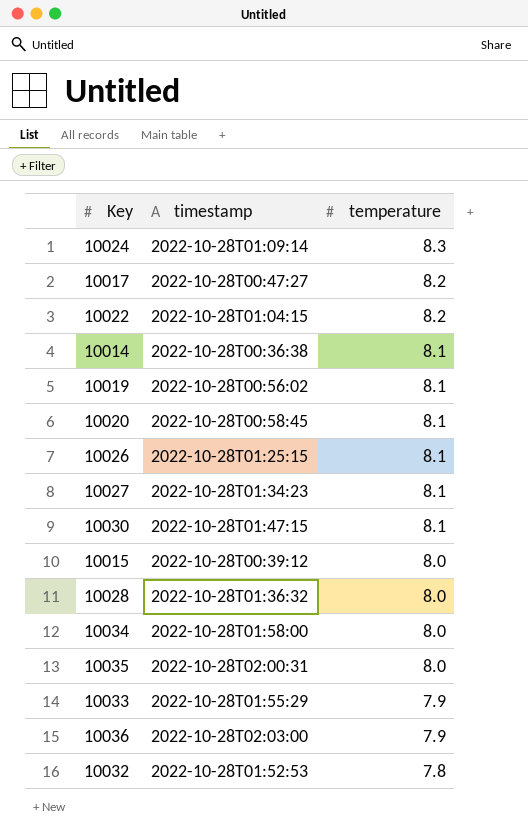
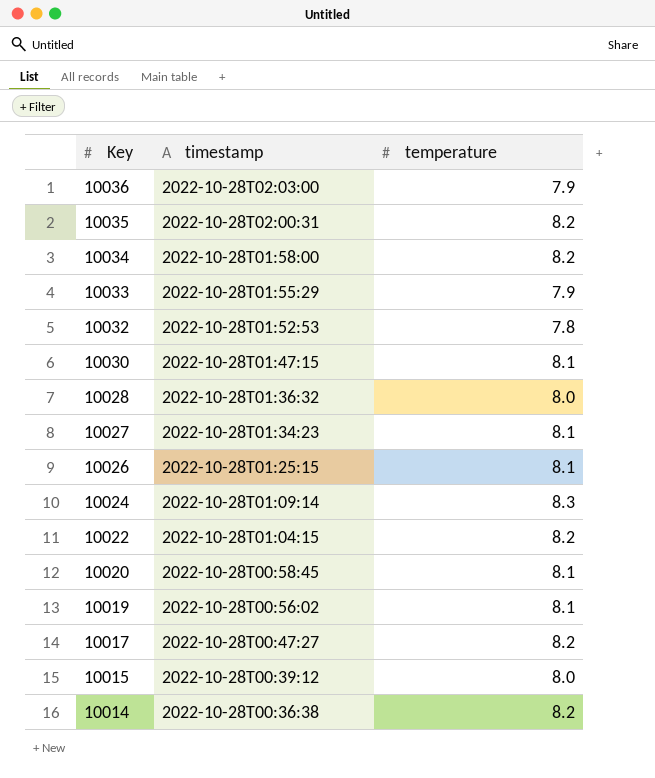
row order: temperature descending -> Key descending
10035 | temperature: 8.0 -> 8.2
10034 | temperature: 8.0 -> 8.2
10014 | temperature: 8.1 -> 8.2

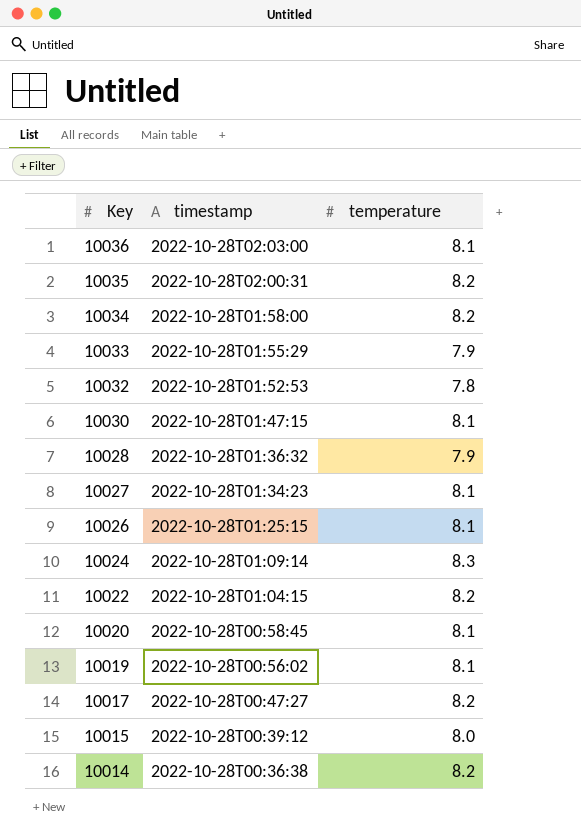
10036 | temperature: 7.9 -> 8.1
10028 | temperature: 8.0 -> 7.9

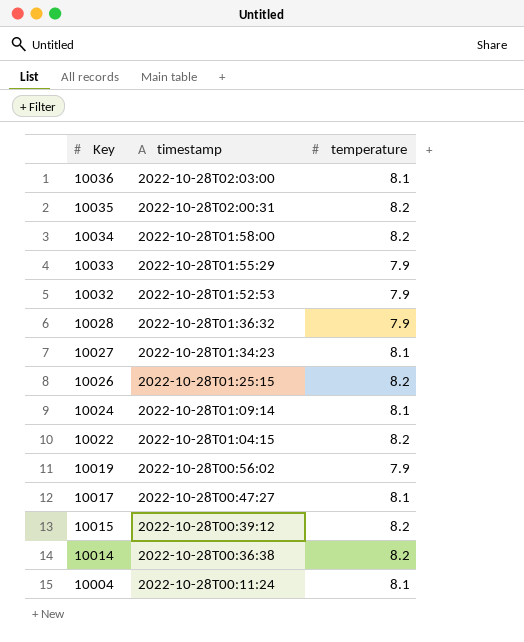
row 10030: 2022-10-28T01:47:15 | 8.1 -> none
row 10020: 2022-10-28T00:58:45 | 8.1 -> none
10032 | temperature: 7.8 -> 7.9
10026 | temperature: 8.1 -> 8.2
10024 | temperature: 8.3 -> 8.1
10019 | temperature: 8.1 -> 7.9
10017 | temperature: 8.2 -> 8.1
10015 | temperature: 8.0 -> 8.2
row 10004: none -> 2022-10-28T00:11:24 | 8.1

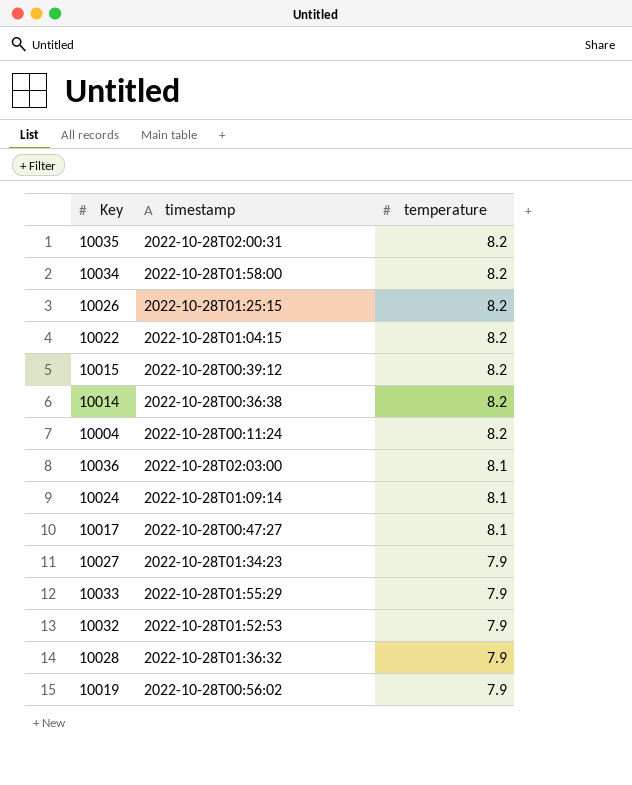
row order: Key descending -> temperature descending
10004 | temperature: 8.1 -> 8.2
10027 | temperature: 8.1 -> 7.9

